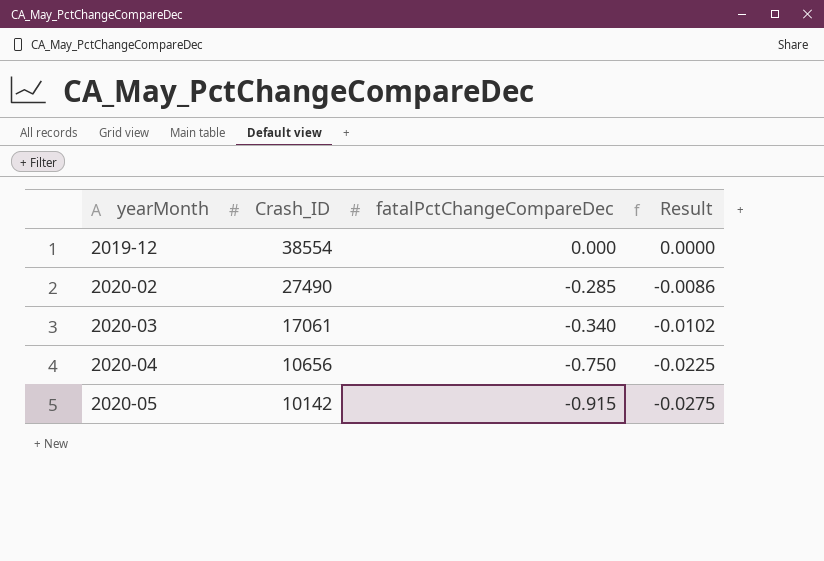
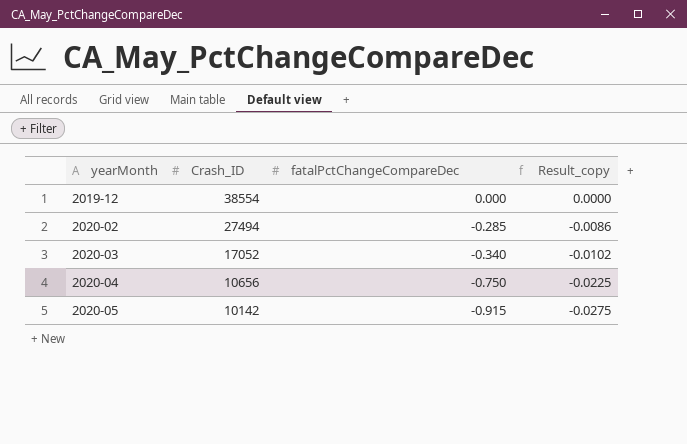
column name: Result -> Result_copy
2020-02 | Crash_ID: 27490 -> 27494
2020-03 | Crash_ID: 17061 -> 17052

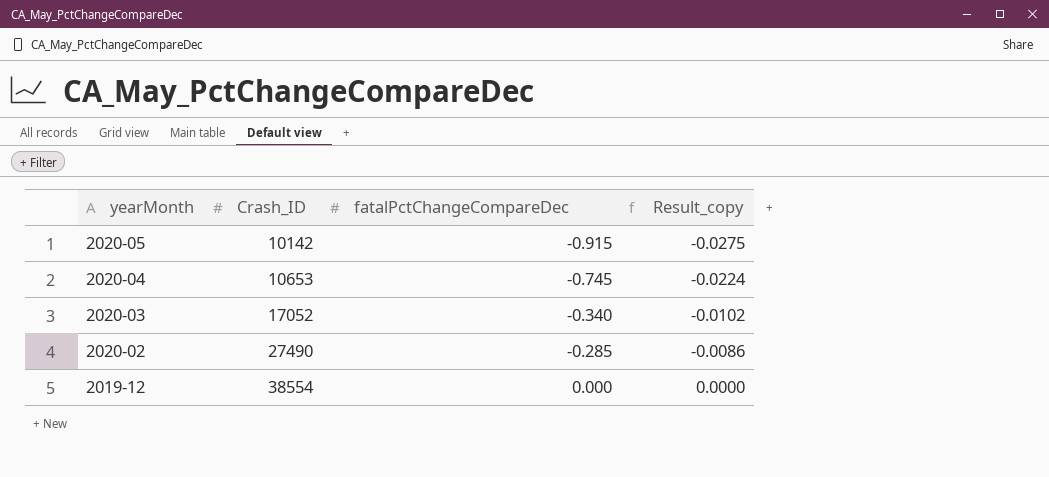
row order: yearMonth ascending -> yearMonth descending
2020-04 | Crash_ID: 10656 -> 10653
2020-04 | fatalPctChangeCompareDec: -0.750 -> -0.745
2020-04 | Result_copy: -0.0225 -> -0.0224
2020-02 | Crash_ID: 27494 -> 27490

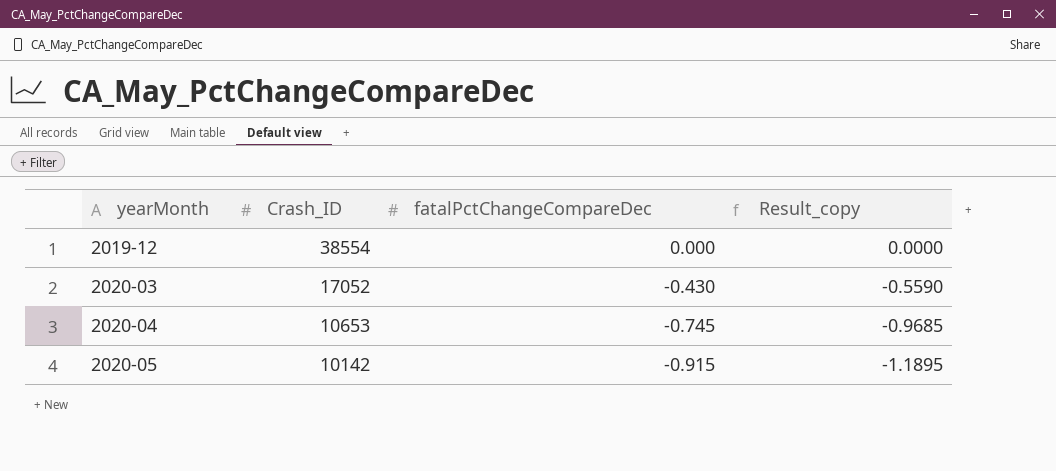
row order: yearMonth descending -> yearMonth ascending
column Result_copy | formula: [fatalPctChangeCompareDec] * 0.03 -> [fatalPctChangeCompareDec] * 1.3
row 2020-02: 27490 | -0.285 | -0.0086 -> none
2020-03 | fatalPctChangeCompareDec: -0.340 -> -0.430

